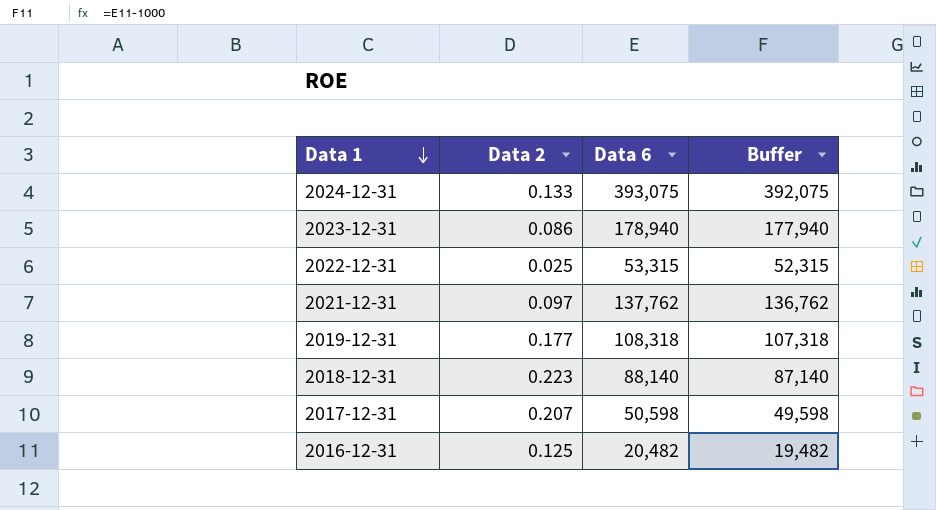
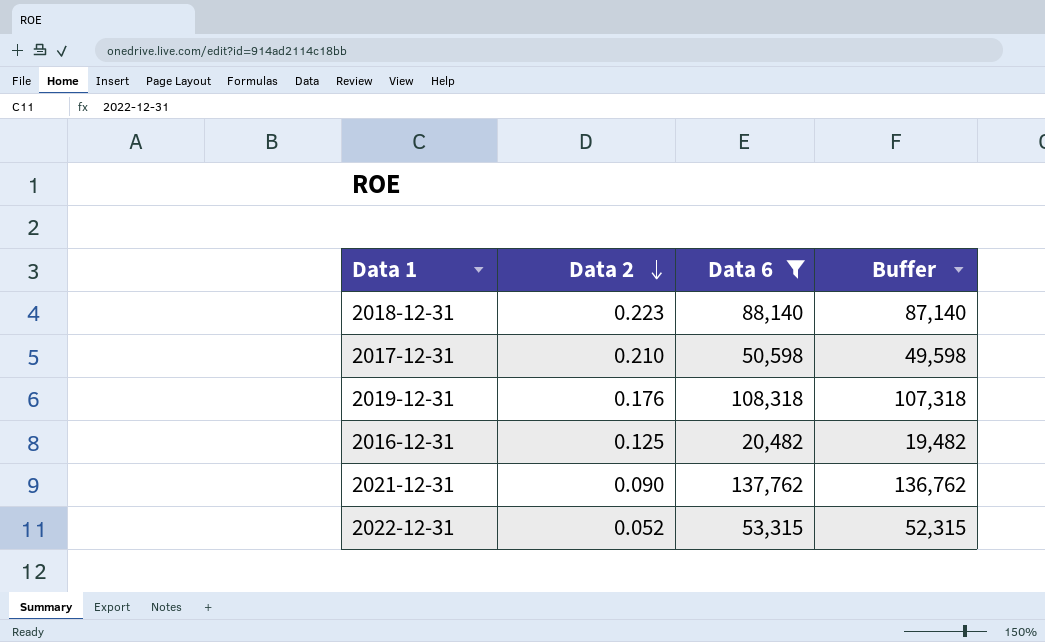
filter: none -> Data 6 <= 137,762
row order: Data 1 descending -> Data 2 descending
2017-12-31 | Data 2: 0.207 -> 0.210
2019-12-31 | Data 2: 0.177 -> 0.176
2021-12-31 | Data 2: 0.097 -> 0.090
2022-12-31 | Data 2: 0.025 -> 0.052

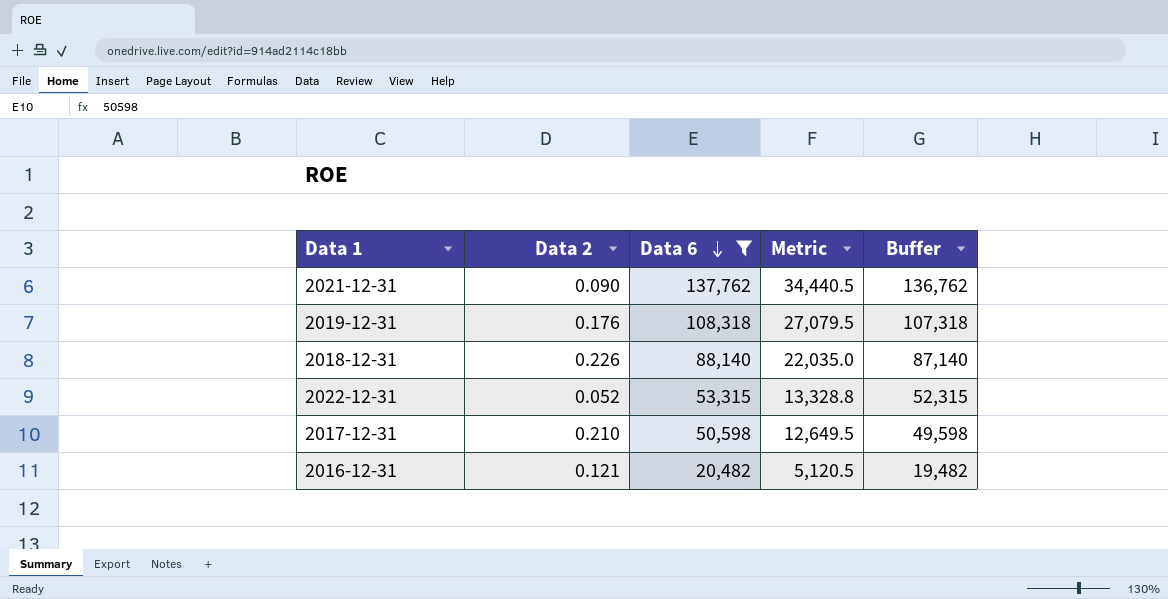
row order: Data 2 descending -> Data 6 descending
column Metric | formula: none -> [Data 6] * 0.25
2018-12-31 | Data 2: 0.223 -> 0.226
2016-12-31 | Data 2: 0.125 -> 0.121

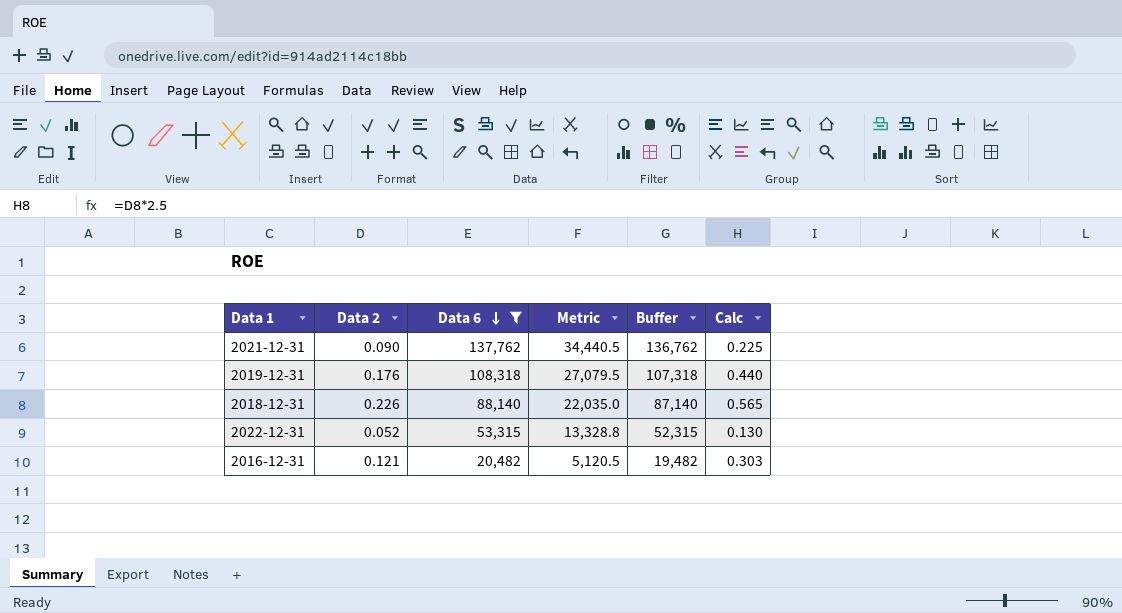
column Calc | formula: none -> [Data 2] * 2.5
row 2017-12-31: 0.210 | 50,598 | 12,649.5 | 49,598 -> none

